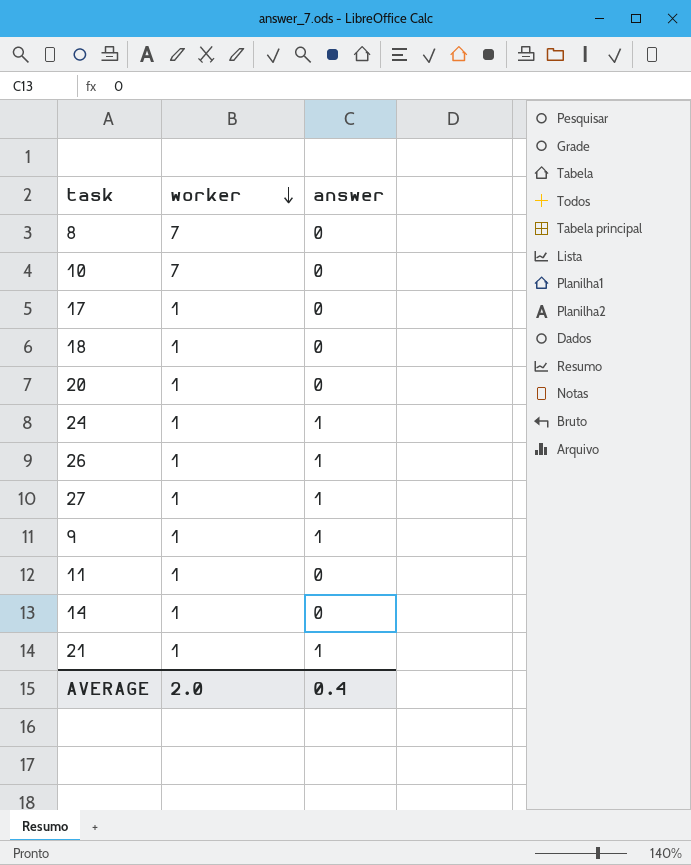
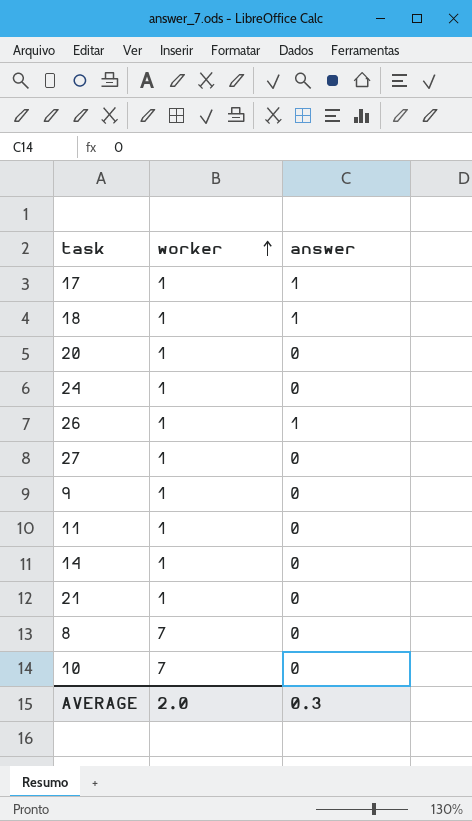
row order: worker descending -> worker ascending
17 | answer: 0 -> 1
18 | answer: 0 -> 1
24 | answer: 1 -> 0
27 | answer: 1 -> 0
9 | answer: 1 -> 0
21 | answer: 1 -> 0
AVERAGE | answer: 0.4 -> 0.3

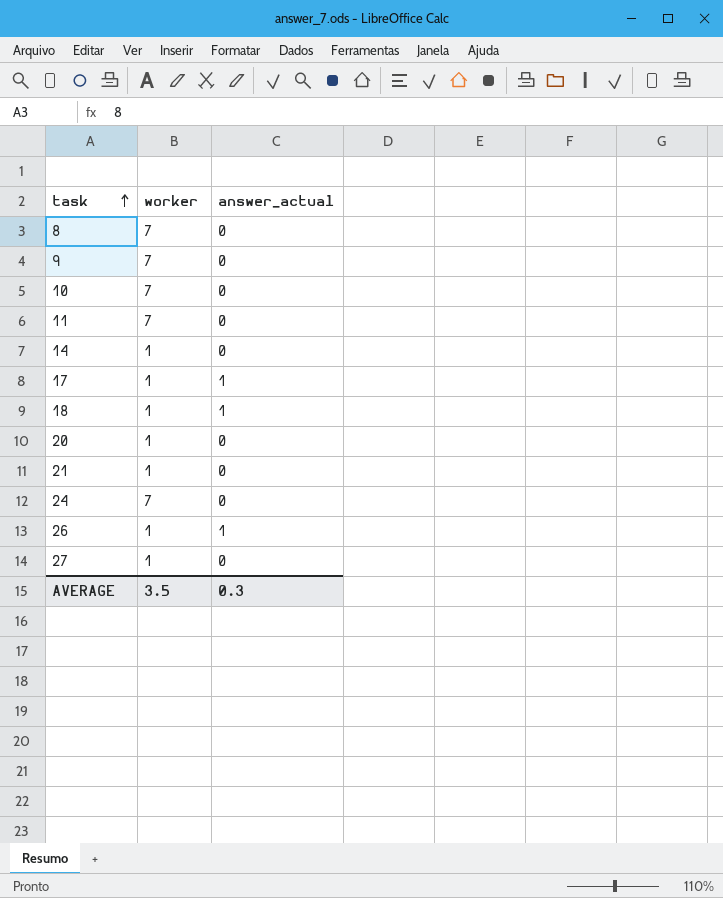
row order: worker ascending -> task ascending
column name: answer -> answer_actual
9 | worker: 1 -> 7
11 | worker: 1 -> 7
24 | worker: 1 -> 7
AVERAGE | worker: 2.0 -> 3.5

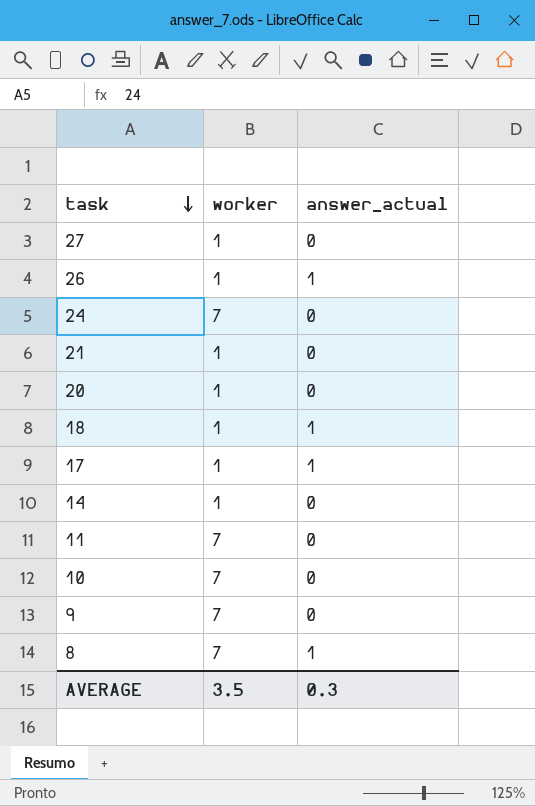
row order: task ascending -> task descending
8 | answer_actual: 0 -> 1

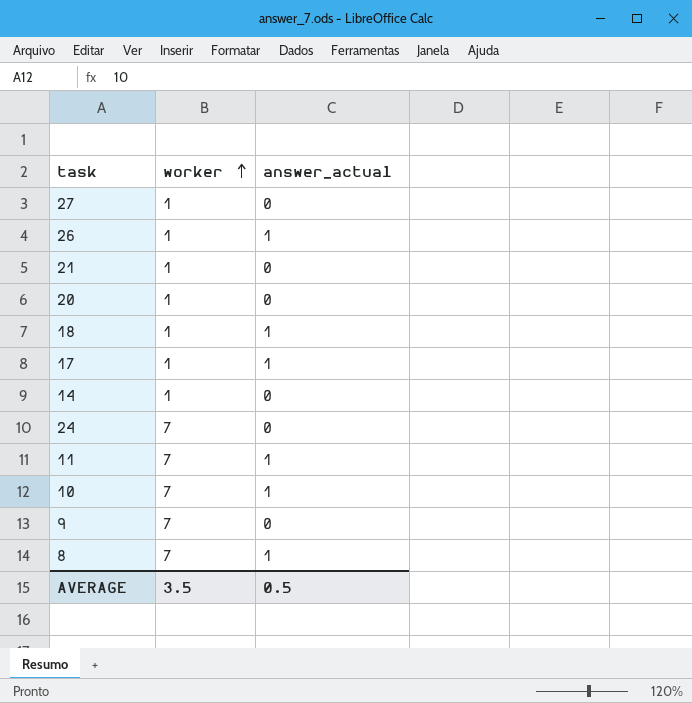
row order: task descending -> worker ascending
11 | answer_actual: 0 -> 1
10 | answer_actual: 0 -> 1
AVERAGE | answer_actual: 0.3 -> 0.5

